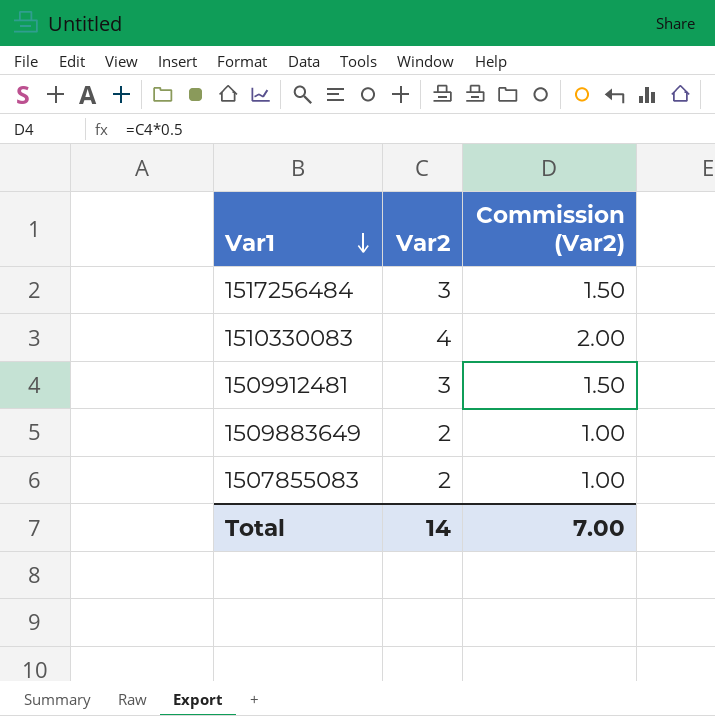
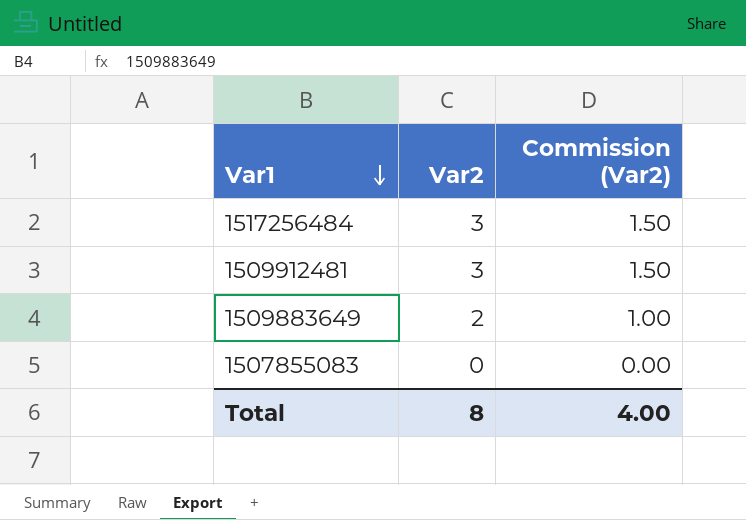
row 1510330083: 4 | 2.00 -> none
1507855083 | Var2: 2 -> 0
1507855083 | Commission (Var2): 1.00 -> 0.00
Total | Var2: 14 -> 8
Total | Commission (Var2): 7.00 -> 4.00

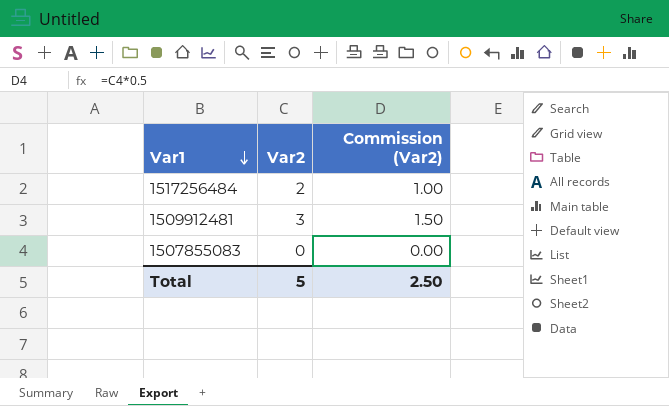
row 1509883649: 2 | 1.00 -> none
1517256484 | Var2: 3 -> 2
1517256484 | Commission (Var2): 1.50 -> 1.00
Total | Var2: 8 -> 5
Total | Commission (Var2): 4.00 -> 2.50

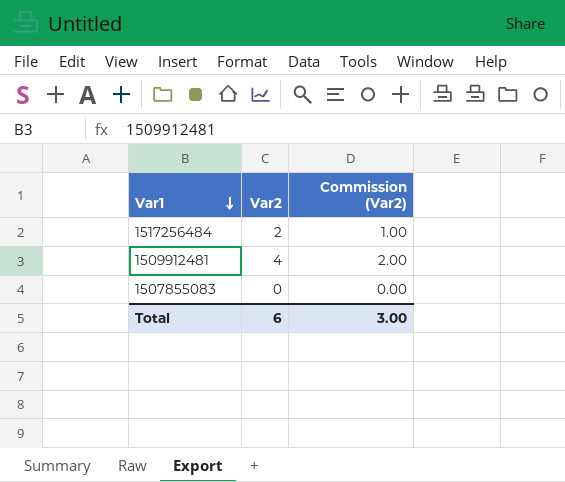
1509912481 | Var2: 3 -> 4
1509912481 | Commission (Var2): 1.50 -> 2.00
Total | Var2: 5 -> 6
Total | Commission (Var2): 2.50 -> 3.00

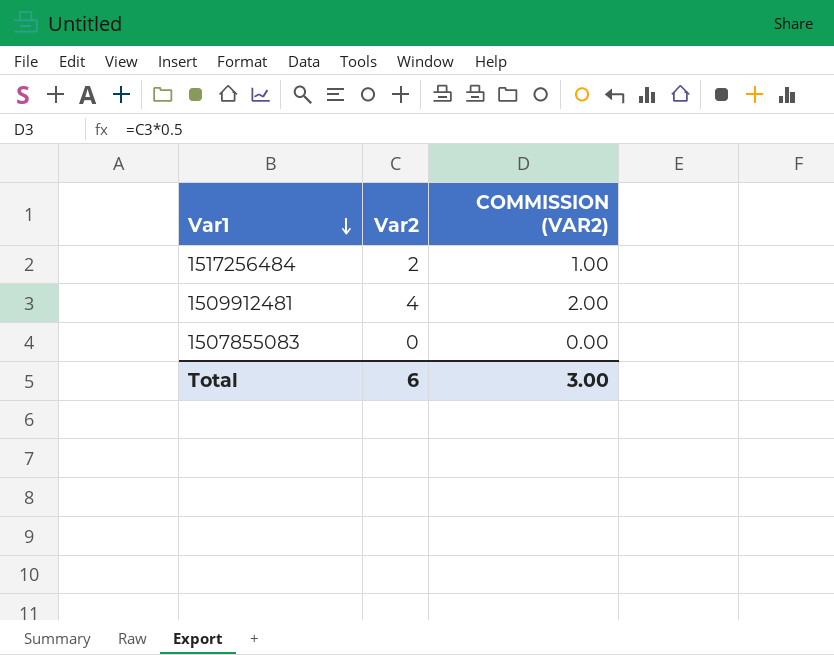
column name: Commission (Var2) -> COMMISSION (VAR2)

